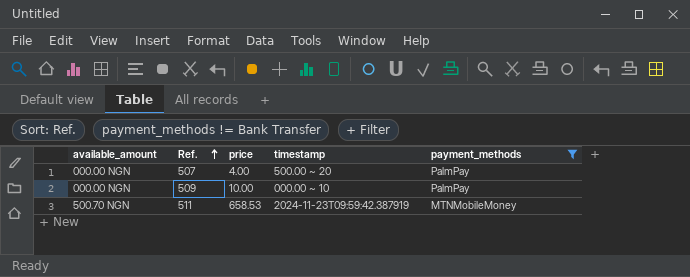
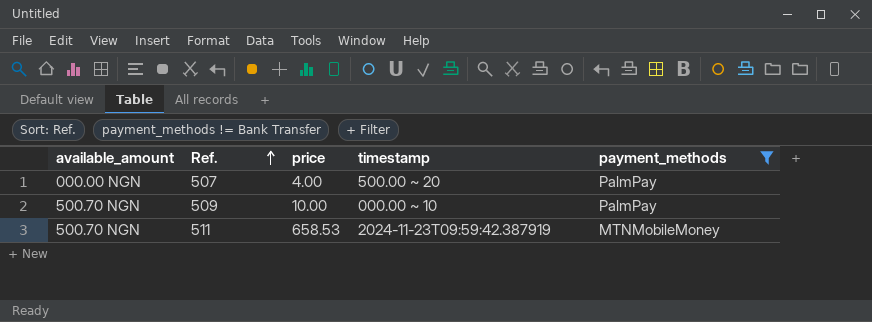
509 | available_amount: 000.00 NGN -> 500.70 NGN

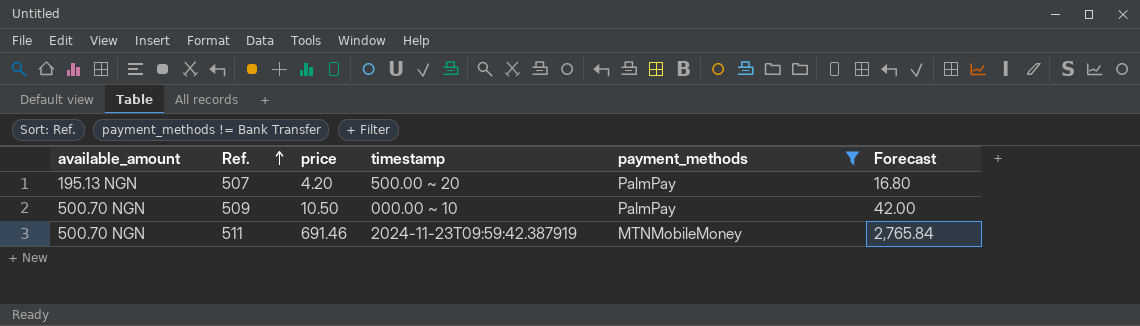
column Forecast | formula: none -> [price] * 4
507 | available_amount: 000.00 NGN -> 195.13 NGN
507 | price: 4.00 -> 4.20
509 | price: 10.00 -> 10.50
511 | price: 658.53 -> 691.46

